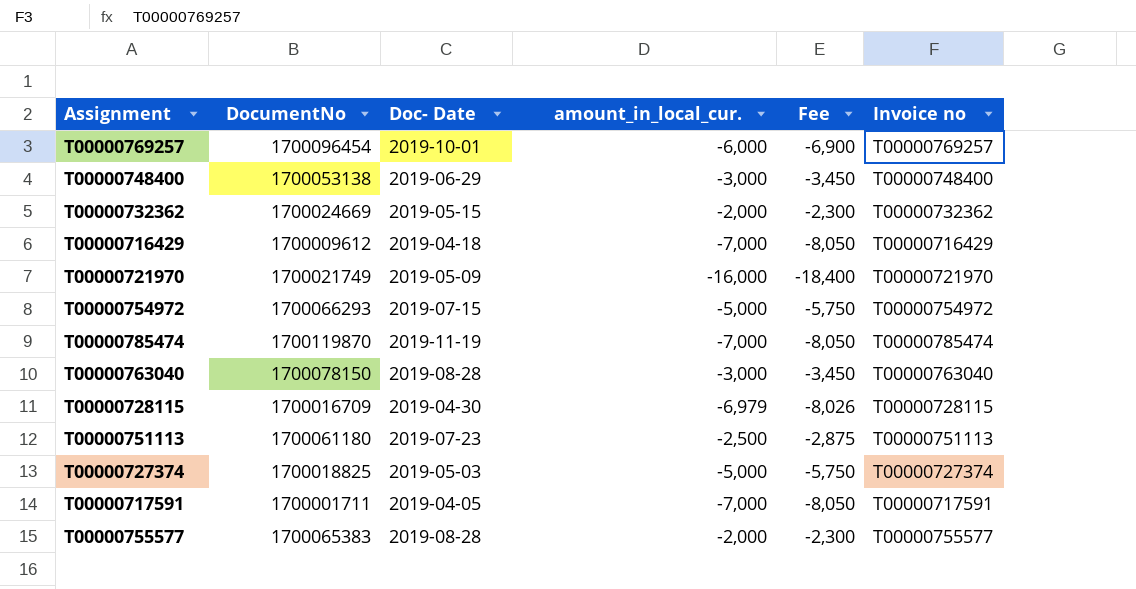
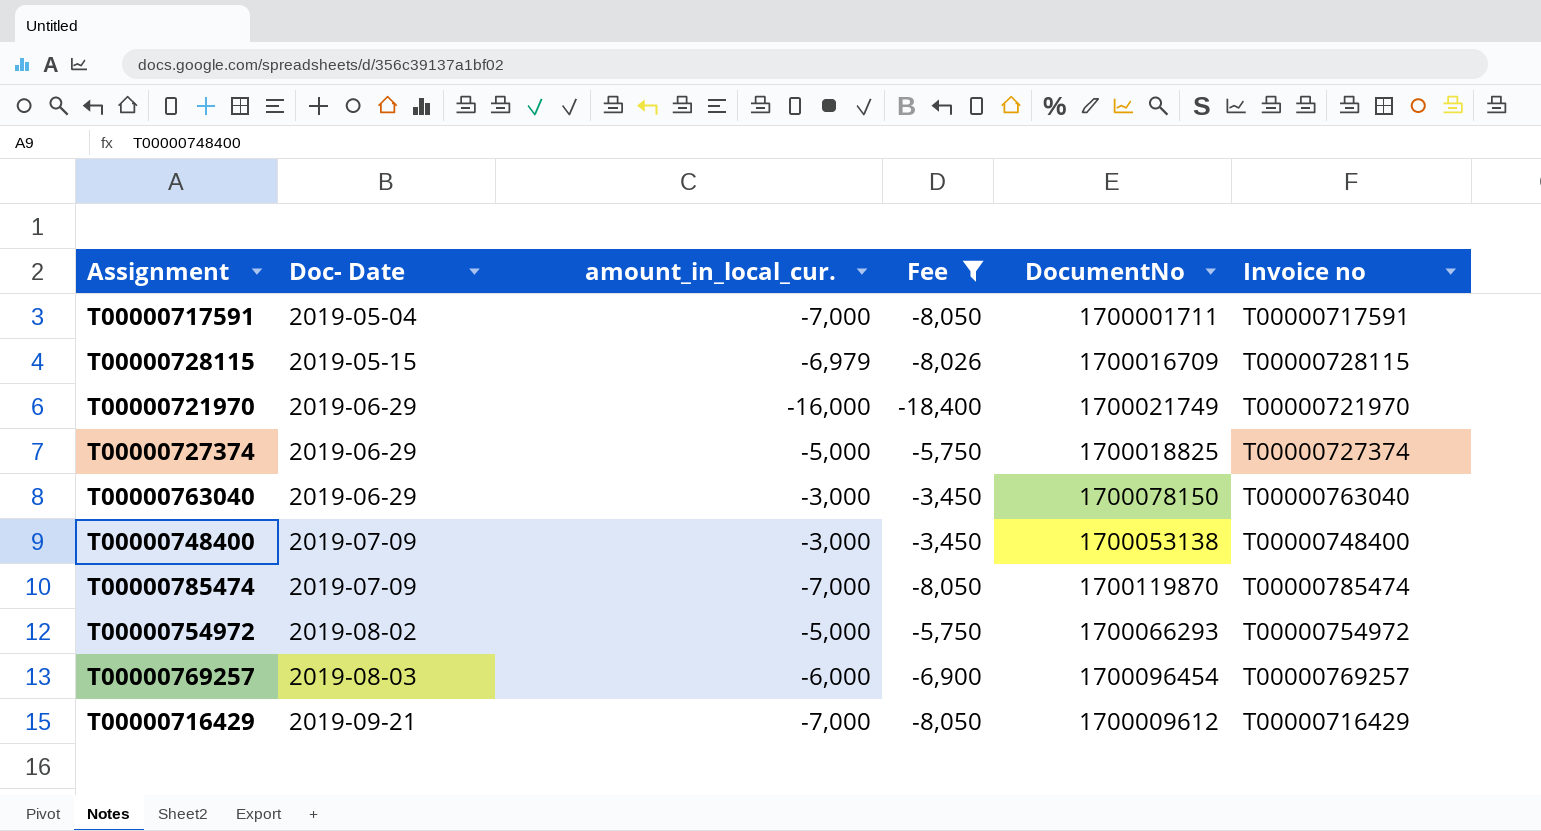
filter: none -> Fee <= -3,450
row order: none -> Doc- Date ascending
column DocumentNo | position: 2 -> 5
T00000717591 | Doc- Date: 2019-04-05 -> 2019-05-04
T00000728115 | Doc- Date: 2019-04-30 -> 2019-05-15
T00000721970 | Doc- Date: 2019-05-09 -> 2019-06-29
T00000727374 | Doc- Date: 2019-05-03 -> 2019-06-29
T00000763040 | Doc- Date: 2019-08-28 -> 2019-06-29
T00000748400 | Doc- Date: 2019-06-29 -> 2019-07-09
T00000785474 | Doc- Date: 2019-11-19 -> 2019-07-09
T00000754972 | Doc- Date: 2019-07-15 -> 2019-08-02
T00000769257 | Doc- Date: 2019-10-01 -> 2019-08-03
T00000716429 | Doc- Date: 2019-04-18 -> 2019-09-21

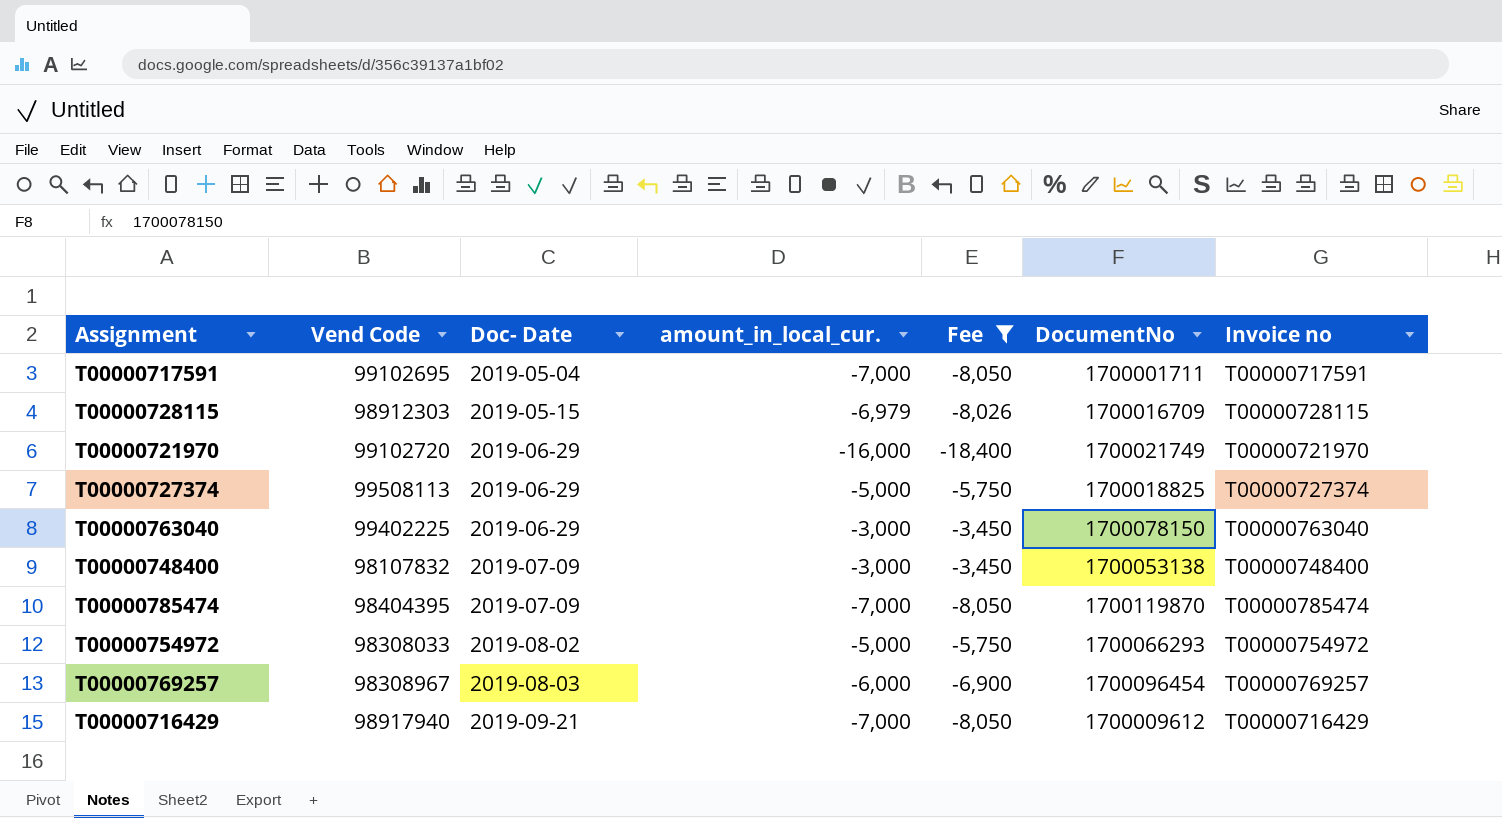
column Vend Code | position: none -> 2

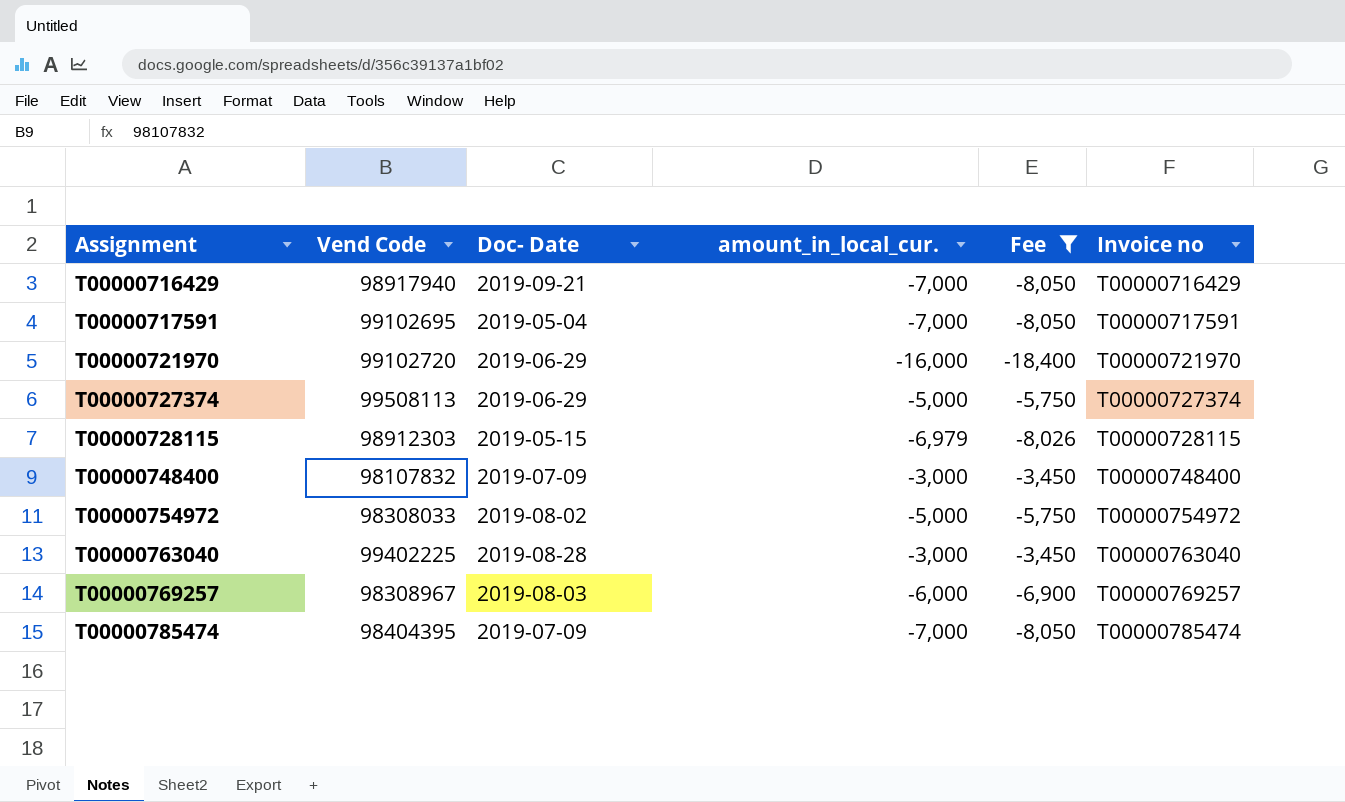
row order: Doc- Date ascending -> Assignment ascending
column DocumentNo | position: 6 -> none
T00000763040 | Doc- Date: 2019-06-29 -> 2019-08-28

